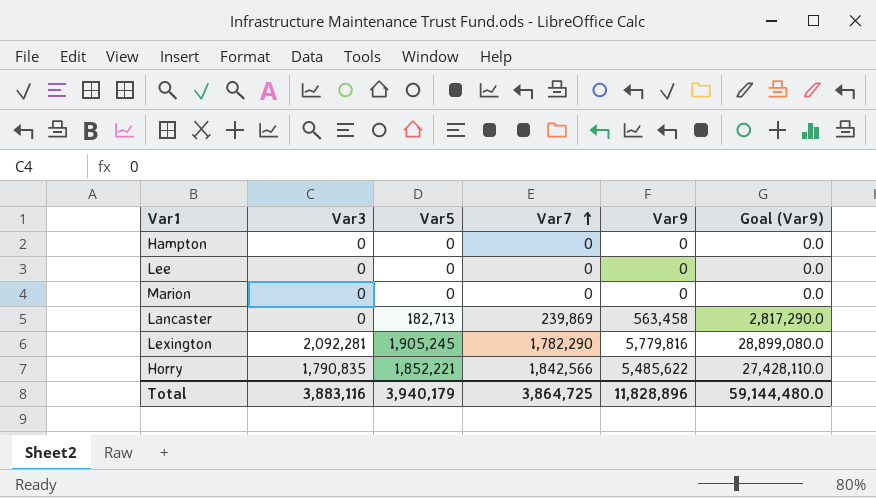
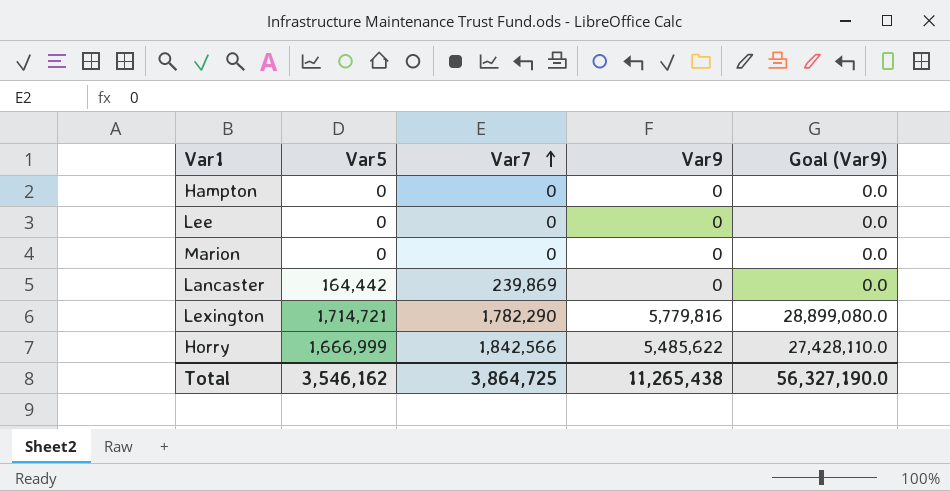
column Var3 | position: 2 -> none
Lancaster | Var5: 182,713 -> 164,442
Lancaster | Var9: 563,458 -> 0
Lancaster | Goal (Var9): 2,817,290.0 -> 0.0
Lexington | Var5: 1,905,245 -> 1,714,721
Horry | Var5: 1,852,221 -> 1,666,999
Total | Var5: 3,940,179 -> 3,546,162
Total | Var9: 11,828,896 -> 11,265,438
Total | Goal (Var9): 59,144,480.0 -> 56,327,190.0

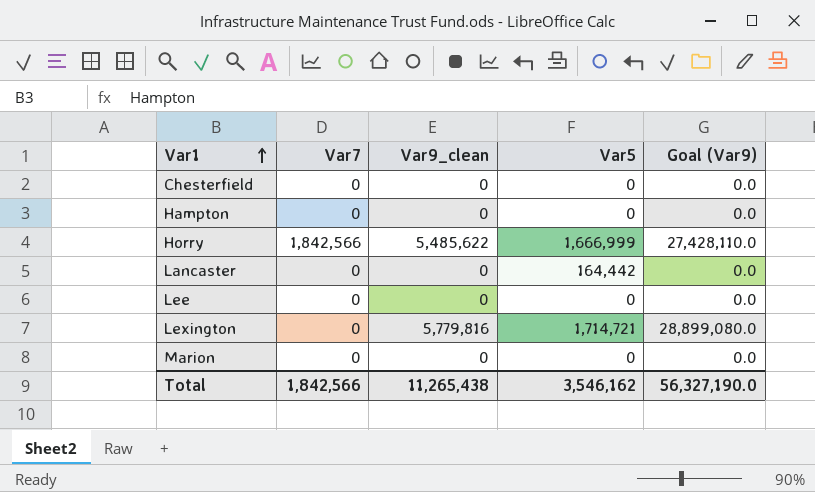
row order: Var7 ascending -> Var1 ascending
column name: Var9 -> Var9_clean
column Var5 | position: 2 -> 4
row Chesterfield: none -> 0 | 0 | 0 | 0.0
Lancaster | Var7: 239,869 -> 0
Lexington | Var7: 1,782,290 -> 0
Total | Var7: 3,864,725 -> 1,842,566

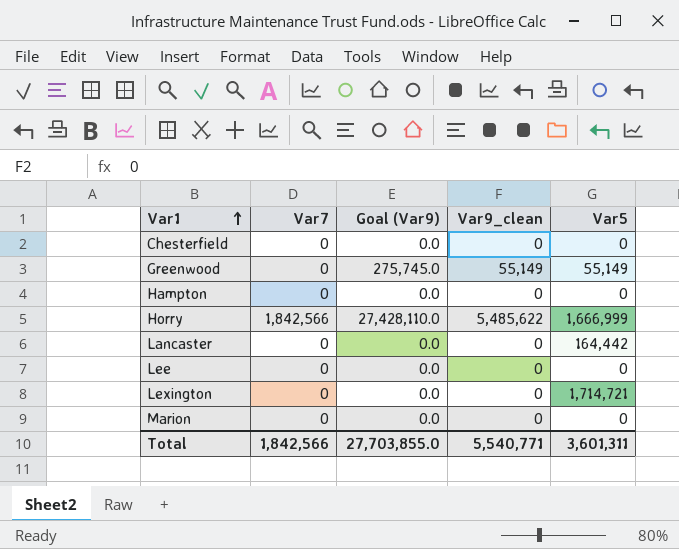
column Goal (Var9) | position: 5 -> 3
row Greenwood: none -> 0 | 275,745.0 | 55,149 | 55,149
Lexington | Goal (Var9): 28,899,080.0 -> 0.0
Lexington | Var9_clean: 5,779,816 -> 0
Total | Goal (Var9): 56,327,190.0 -> 27,703,855.0
Total | Var9_clean: 11,265,438 -> 5,540,771
Total | Var5: 3,546,162 -> 3,601,311

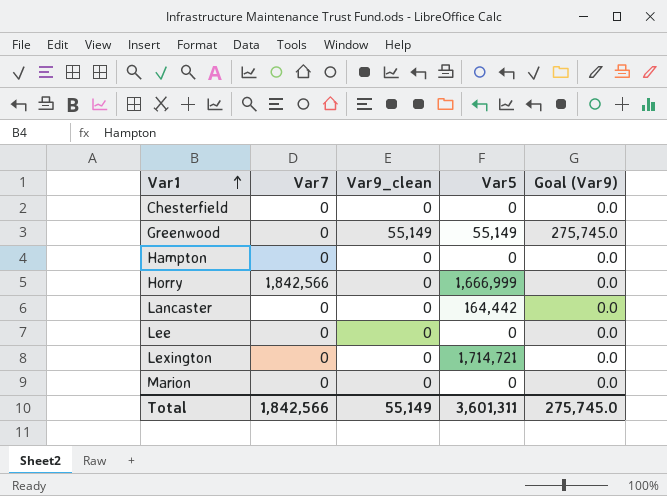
column Goal (Var9) | position: 3 -> 5
Horry | Var9_clean: 5,485,622 -> 0
Horry | Goal (Var9): 27,428,110.0 -> 0.0
Total | Var9_clean: 5,540,771 -> 55,149
Total | Goal (Var9): 27,703,855.0 -> 275,745.0

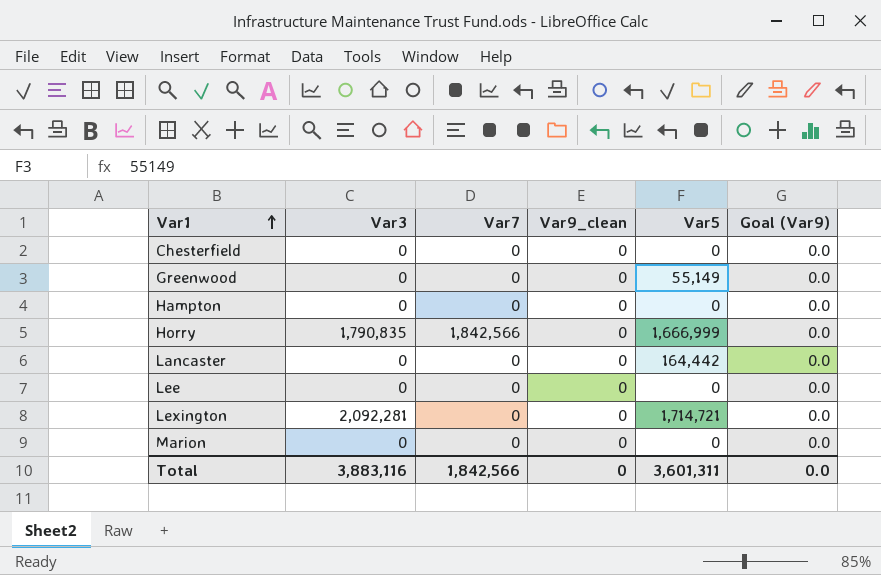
column Var3 | position: none -> 2
Greenwood | Var9_clean: 55,149 -> 0
Greenwood | Goal (Var9): 275,745.0 -> 0.0
Total | Var9_clean: 55,149 -> 0
Total | Goal (Var9): 275,745.0 -> 0.0

